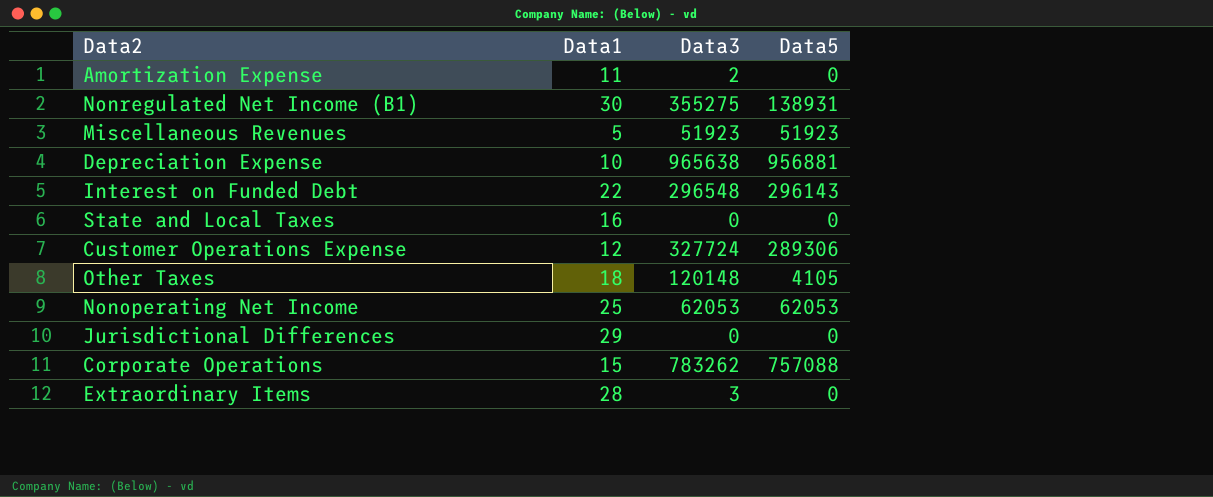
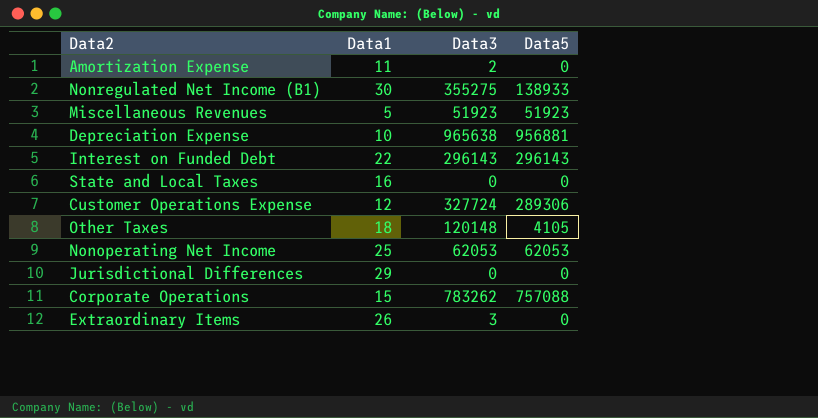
Nonregulated Net Income (B1) | Data5: 138931 -> 138933
Interest on Funded Debt | Data3: 296548 -> 296143
Extraordinary Items | Data1: 28 -> 26

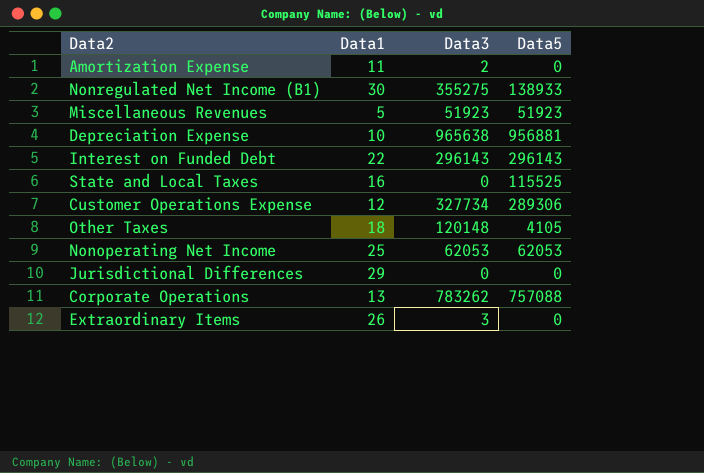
State and Local Taxes | Data5: 0 -> 115525
Customer Operations Expense | Data3: 327724 -> 327734
Corporate Operations | Data1: 15 -> 13

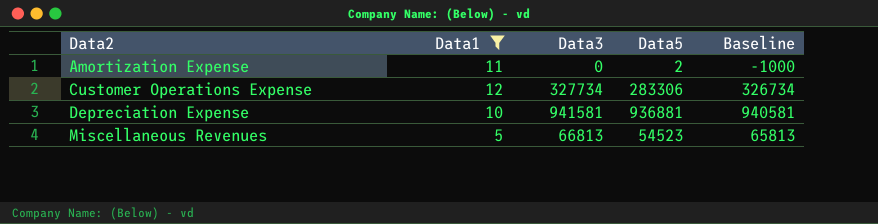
filter: none -> Data1 <= 12
row order: none -> Data2 ascending
column Baseline | formula: none -> [Data3] - 1000
Amortization Expense | Data3: 2 -> 0
Amortization Expense | Data5: 0 -> 2
Customer Operations Expense | Data5: 289306 -> 283306
Depreciation Expense | Data3: 965638 -> 941581
Depreciation Expense | Data5: 956881 -> 936881
Miscellaneous Revenues | Data3: 51923 -> 66813
Miscellaneous Revenues | Data5: 51923 -> 54523

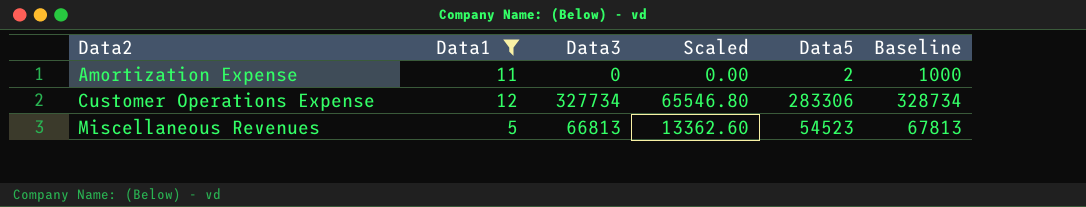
column Scaled | formula: none -> [Data3] * 0.2
column Baseline | formula: [Data3] - 1000 -> [Data3] + 1000
row Depreciation Expense: 10 | 941581 | 936881 | 940581 -> none

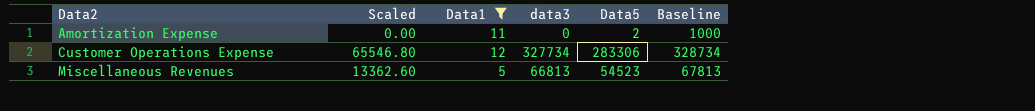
column Scaled | position: 4 -> 2
column name: Data3 -> data3

